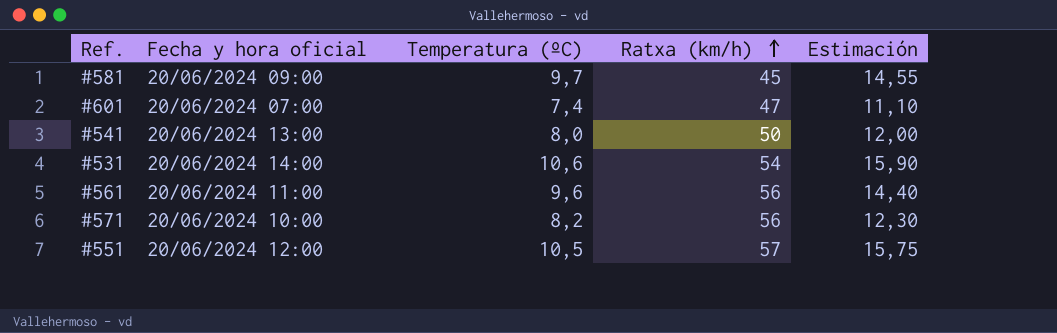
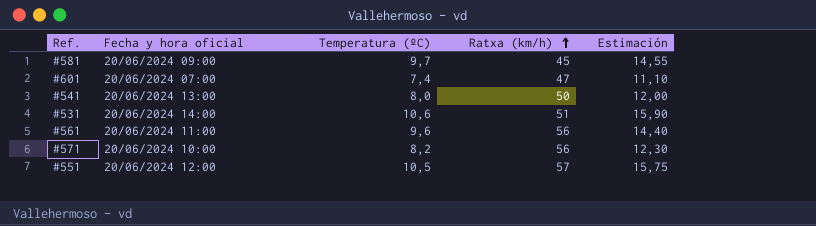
#531 | Ratxa (km/h): 54 -> 51

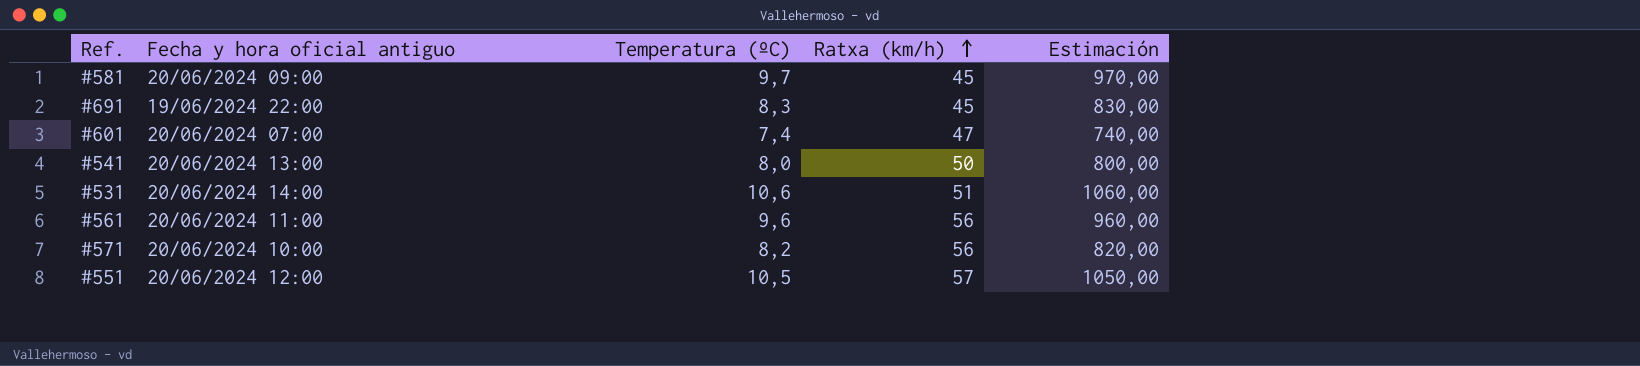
column name: Fecha y hora oficial -> Fecha y hora oficial antiguo
column Estimación | formula: [Temperatura (ºC)] * 1,5 -> [Temperatura (ºC)] * 100
row #691: none -> 19/06/2024 22:00 | 8,3 | 45 | 830,00

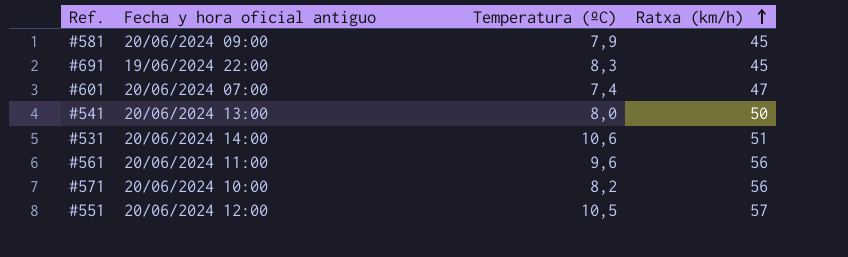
column Estimación | formula: [Temperatura (ºC)] * 100 -> none
#581 | Temperatura (ºC): 9,7 -> 7,9

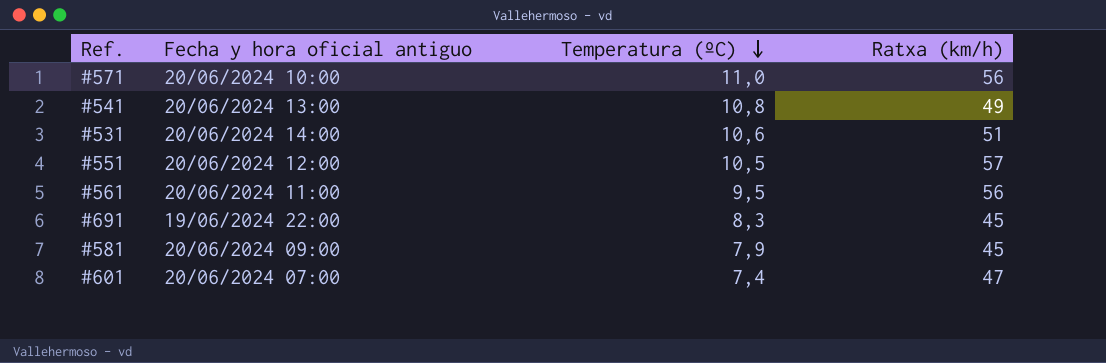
row order: Ratxa (km/h) ascending -> Temperatura (ºC) descending
#571 | Temperatura (ºC): 8,2 -> 11,0
#541 | Temperatura (ºC): 8,0 -> 10,8
#541 | Ratxa (km/h): 50 -> 49
#561 | Temperatura (ºC): 9,6 -> 9,5

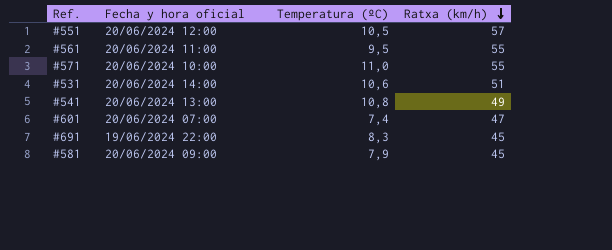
row order: Temperatura (ºC) descending -> Ratxa (km/h) descending
column name: Fecha y hora oficial antiguo -> Fecha y hora oficial
#561 | Ratxa (km/h): 56 -> 55
#571 | Ratxa (km/h): 56 -> 55

